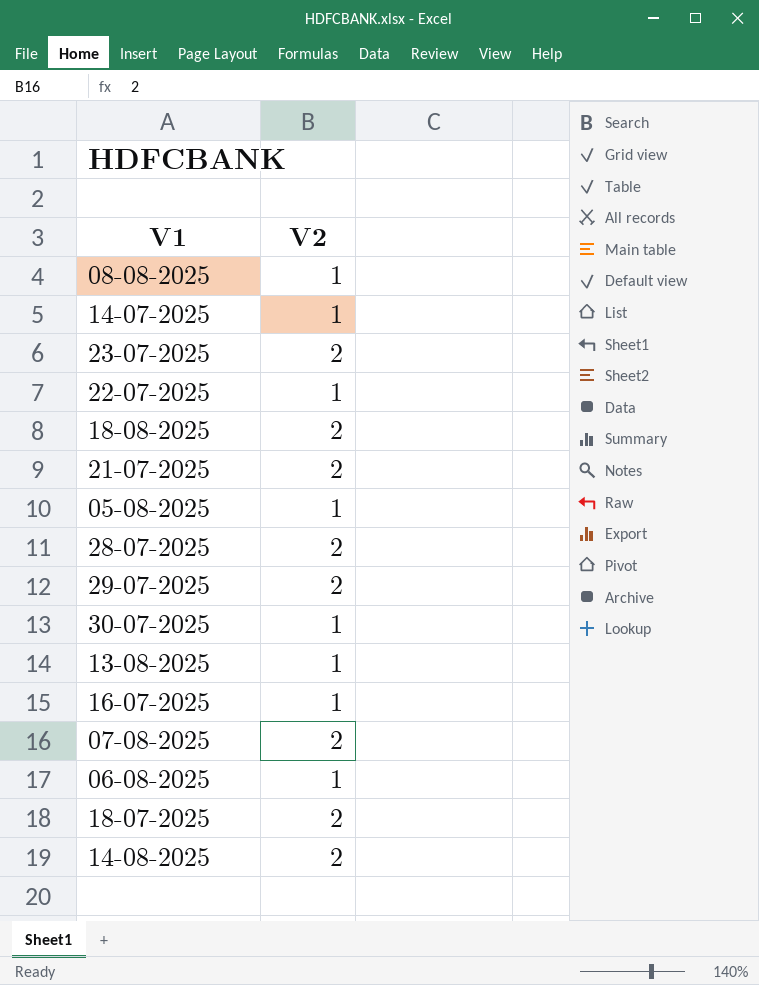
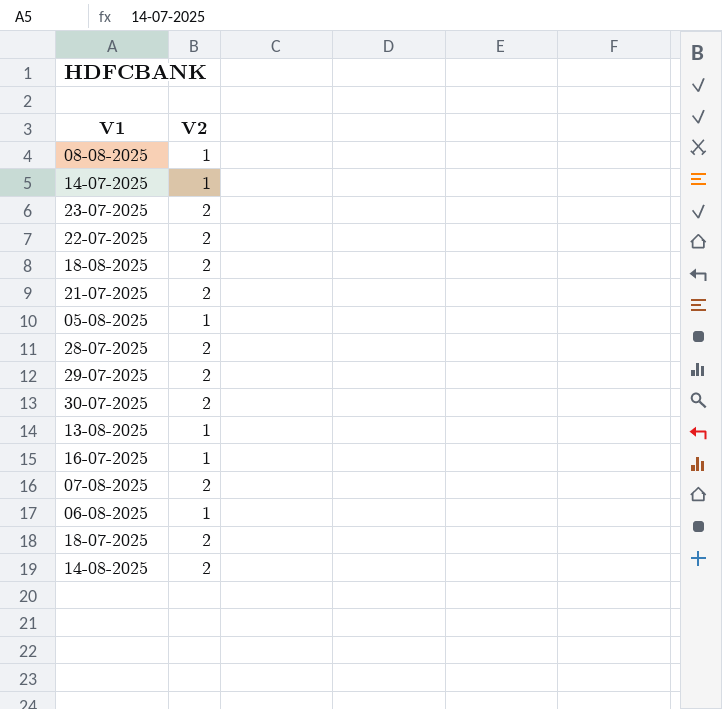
22-07-2025 | V2: 1 -> 2
30-07-2025 | V2: 1 -> 2

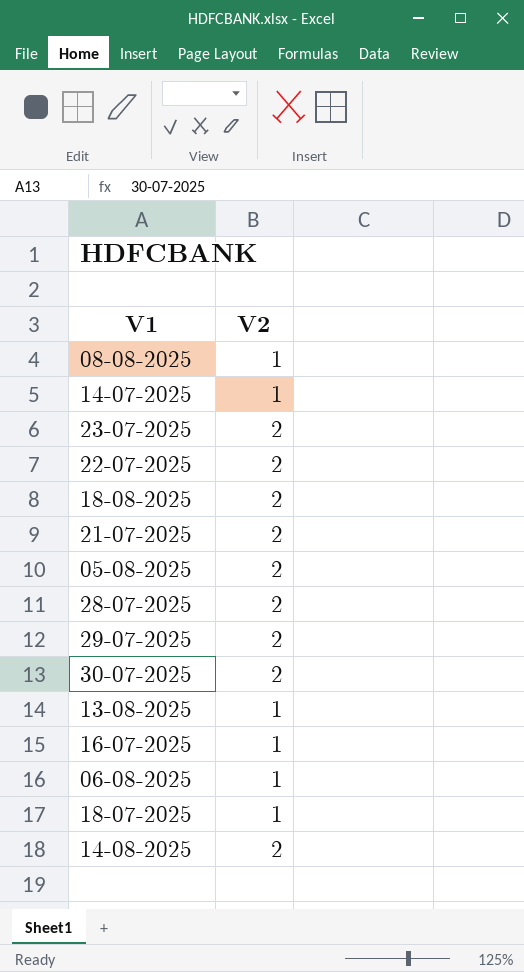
row 07-08-2025: 2 -> none
05-08-2025 | V2: 1 -> 2
18-07-2025 | V2: 2 -> 1

